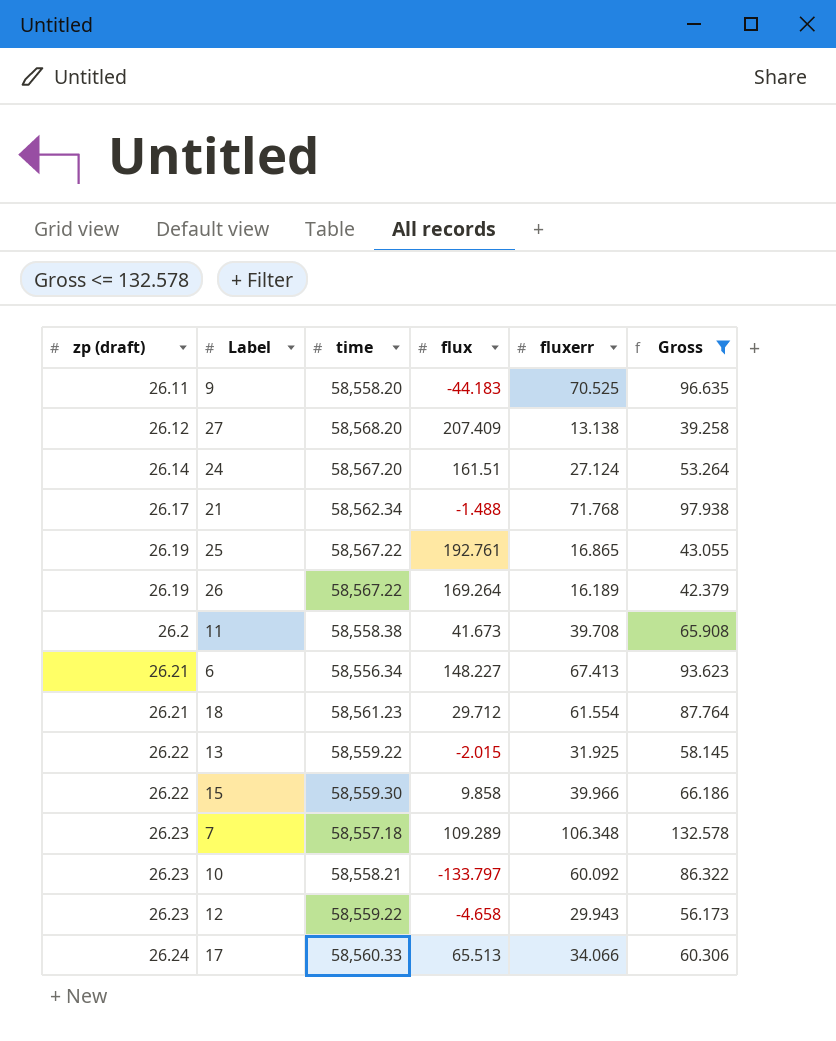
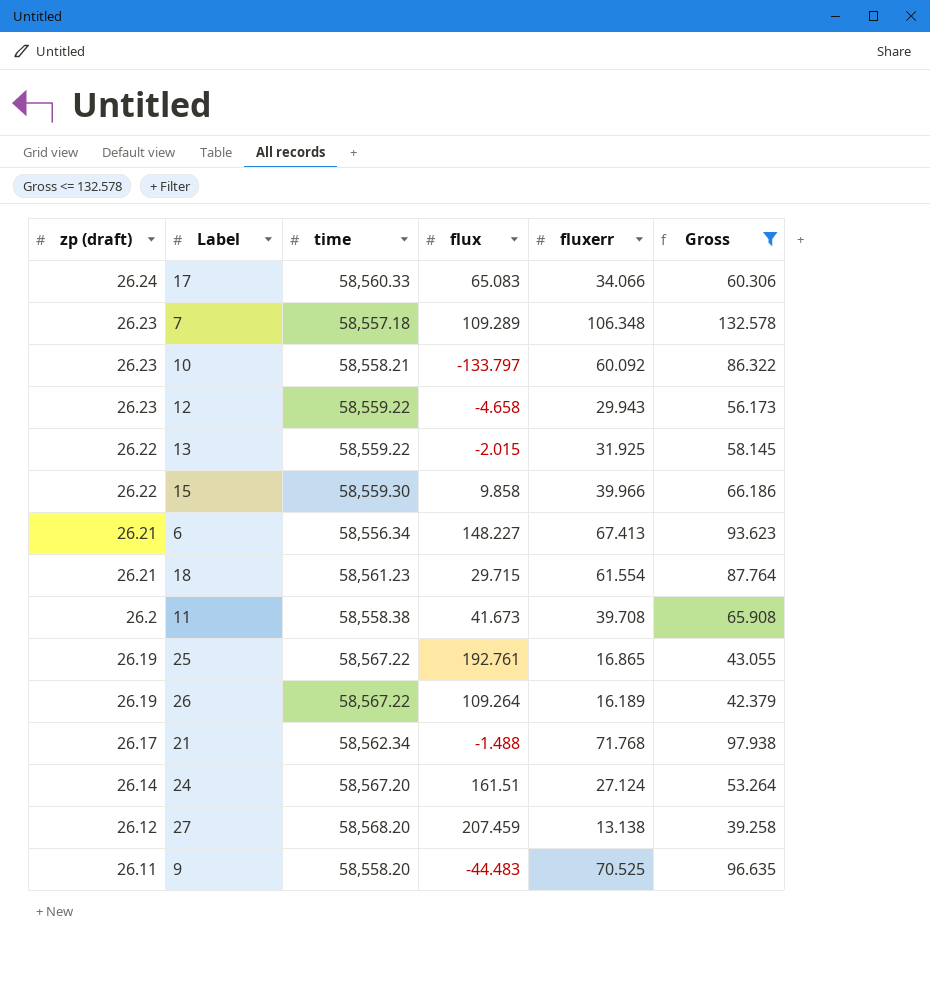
row order: zp (draft) ascending -> zp (draft) descending
17 | flux: 65.513 -> 65.083
18 | flux: 29.712 -> 29.715
26 | flux: 169.264 -> 109.264
27 | flux: 207.409 -> 207.459
9 | flux: -44.183 -> -44.483

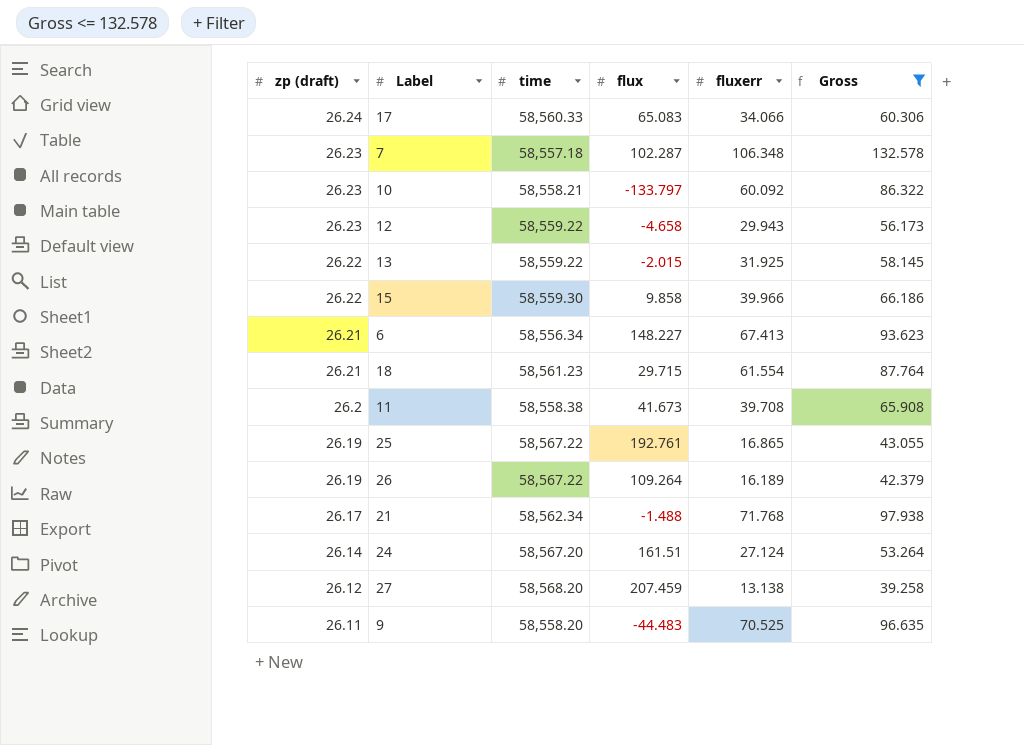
7 | flux: 109.289 -> 102.287

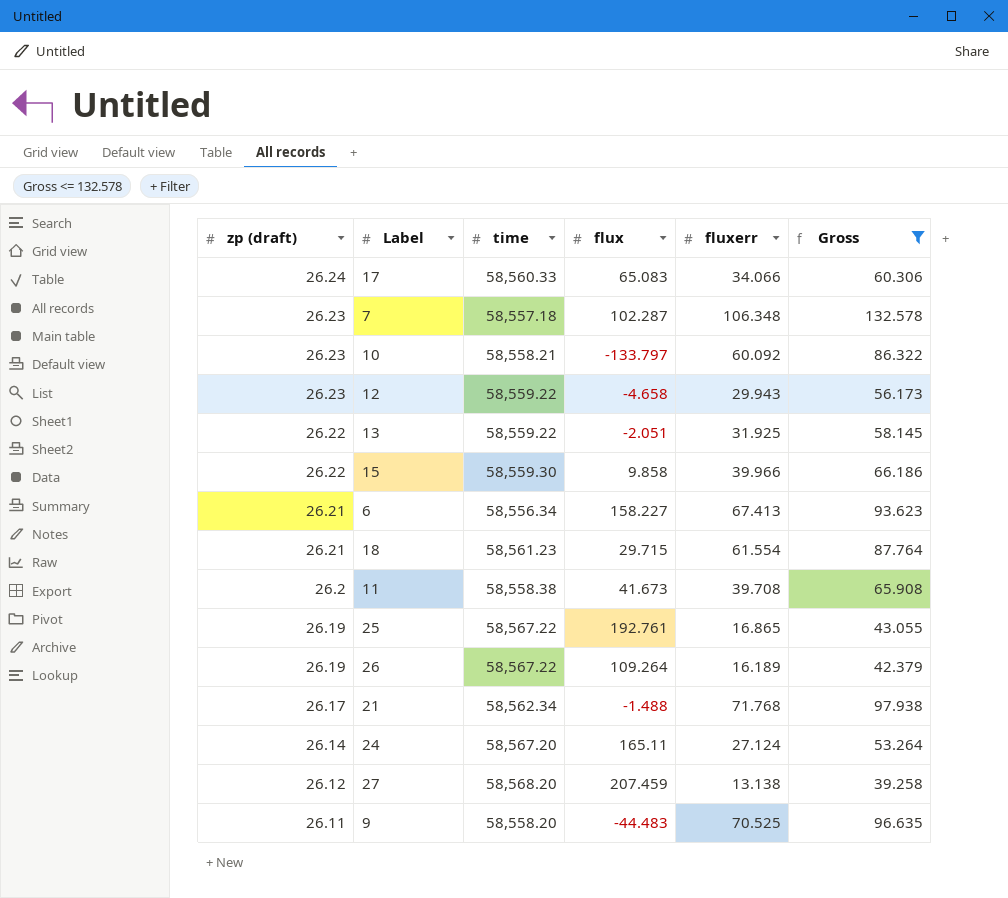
13 | flux: -2.015 -> -2.051
6 | flux: 148.227 -> 158.227
24 | flux: 161.51 -> 165.11

